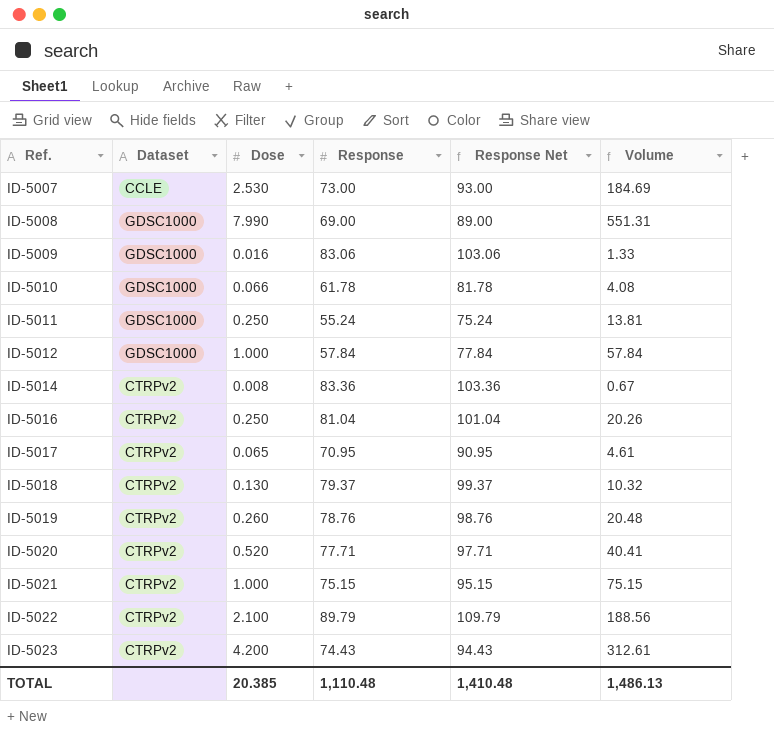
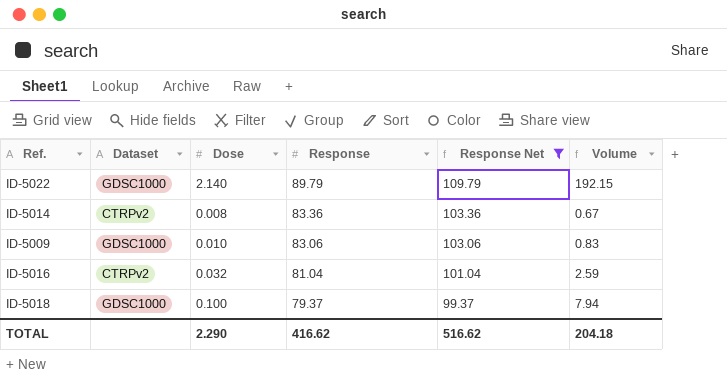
filter: none -> Response Net >= 99.37
row order: Ref. ascending -> Response descending
ID-5022 | Dataset: CTRPv2 -> GDSC1000
ID-5022 | Dose: 2.100 -> 2.140
ID-5022 | Volume: 188.56 -> 192.15
ID-5009 | Dose: 0.016 -> 0.010
ID-5009 | Volume: 1.33 -> 0.83
ID-5016 | Dose: 0.250 -> 0.032
ID-5016 | Volume: 20.26 -> 2.59
ID-5018 | Dataset: CTRPv2 -> GDSC1000
ID-5018 | Dose: 0.130 -> 0.100
ID-5018 | Volume: 10.32 -> 7.94
TOTAL | Dose: 20.385 -> 2.290
TOTAL | Response: 1,110.48 -> 416.62
TOTAL | Response Net: 1,410.48 -> 516.62
TOTAL | Volume: 1,486.13 -> 204.18

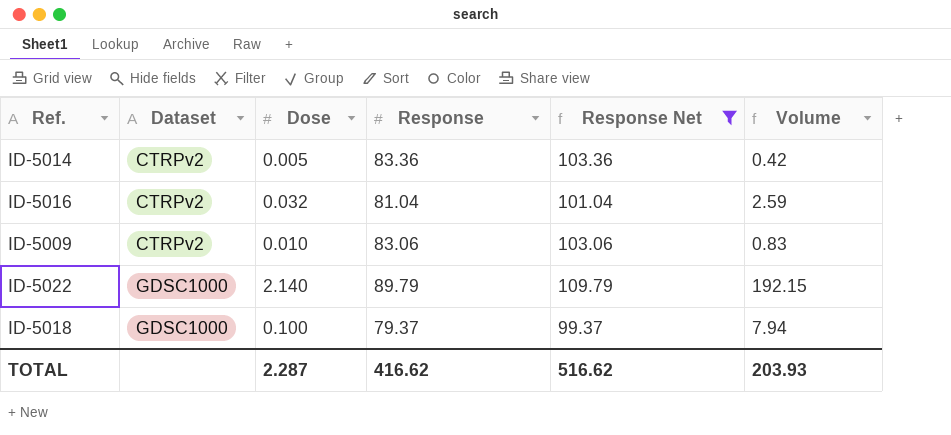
row order: Response descending -> Dataset ascending
ID-5014 | Dose: 0.008 -> 0.005
ID-5014 | Volume: 0.67 -> 0.42
ID-5009 | Dataset: GDSC1000 -> CTRPv2
TOTAL | Dose: 2.290 -> 2.287
TOTAL | Volume: 204.18 -> 203.93

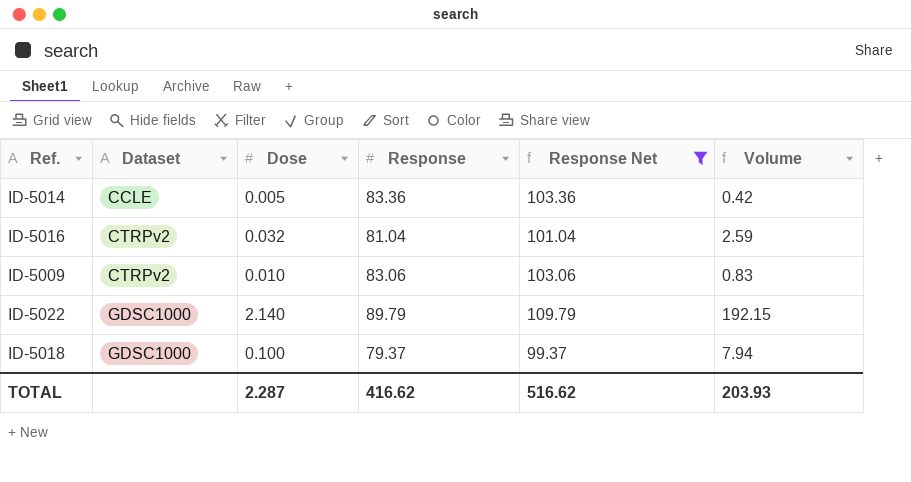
ID-5014 | Dataset: CTRPv2 -> CCLE

